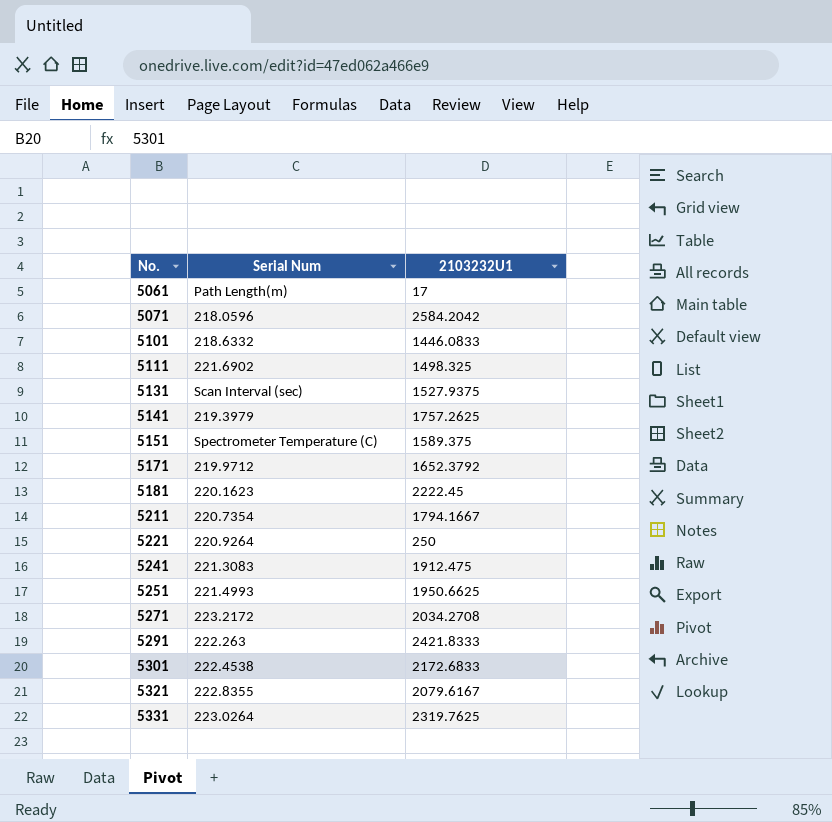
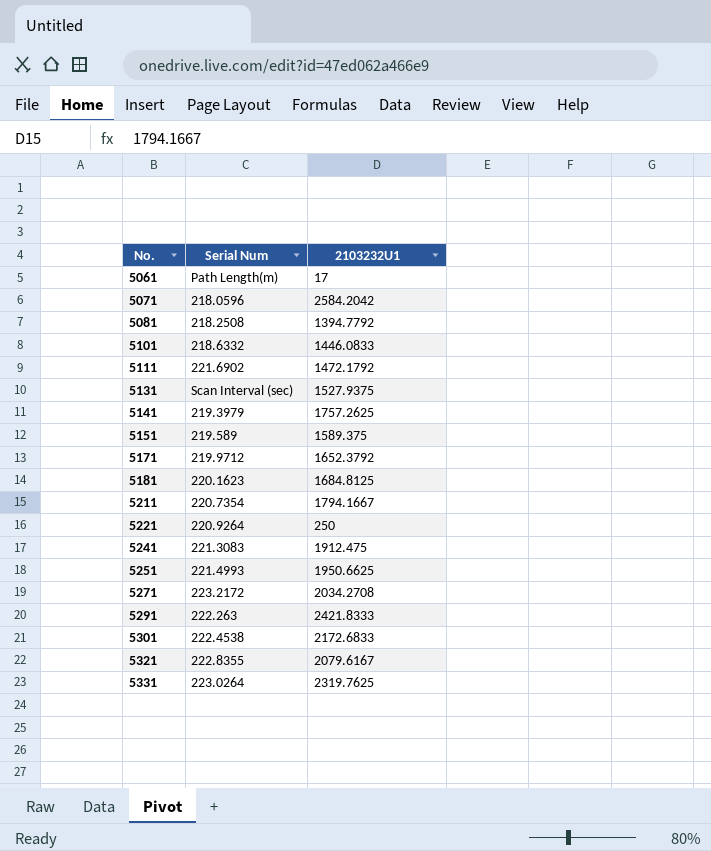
row 5081: none -> 218.2508 | 1394.7792
5111 | 2103232U1: 1498.325 -> 1472.1792
5151 | Serial Num: Spectrometer Temperature (C) -> 219.589
5181 | 2103232U1: 2222.45 -> 1684.8125

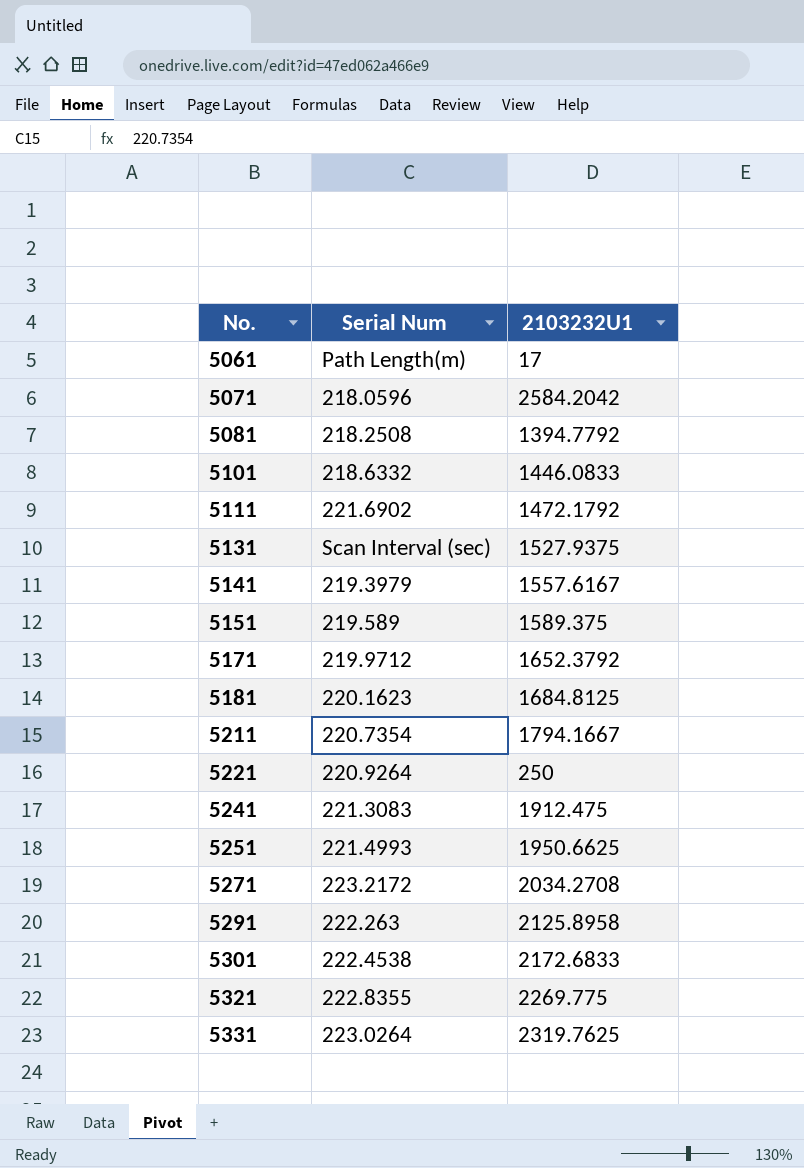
5141 | 2103232U1: 1757.2625 -> 1557.6167
5291 | 2103232U1: 2421.8333 -> 2125.8958
5321 | 2103232U1: 2079.6167 -> 2269.775

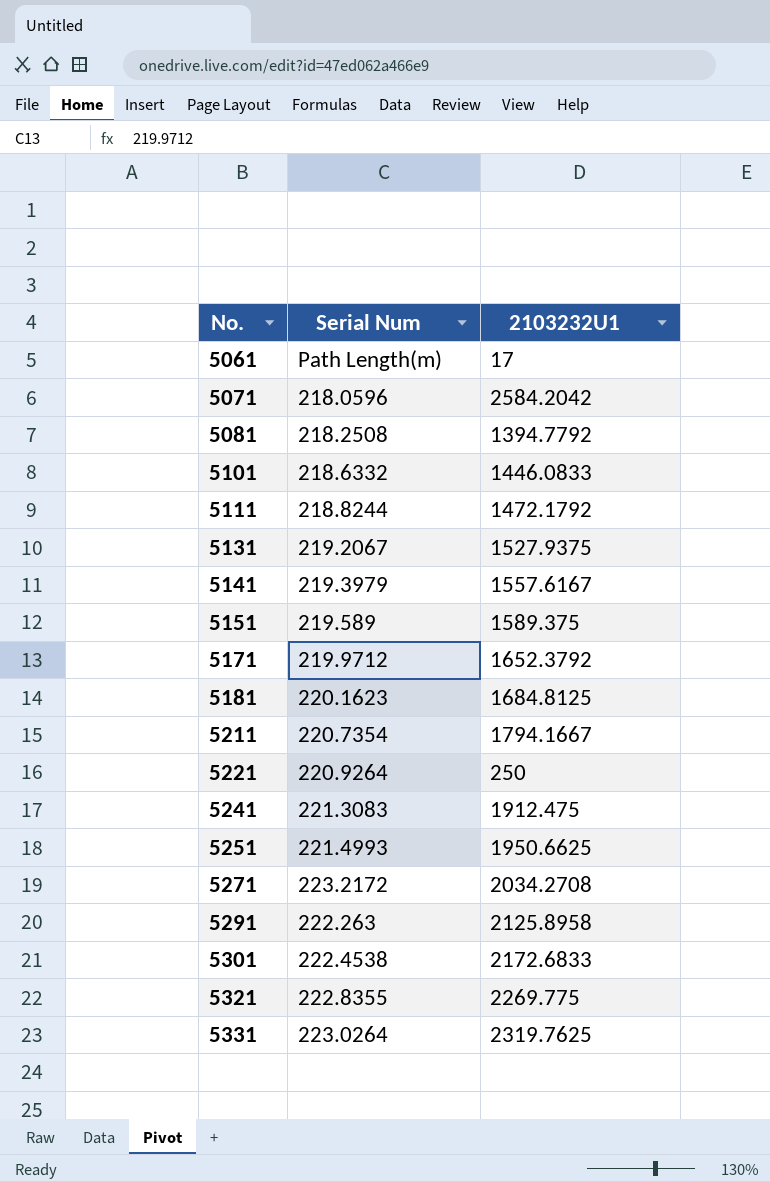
5111 | Serial Num: 221.6902 -> 218.8244
5131 | Serial Num: Scan Interval (sec) -> 219.2067

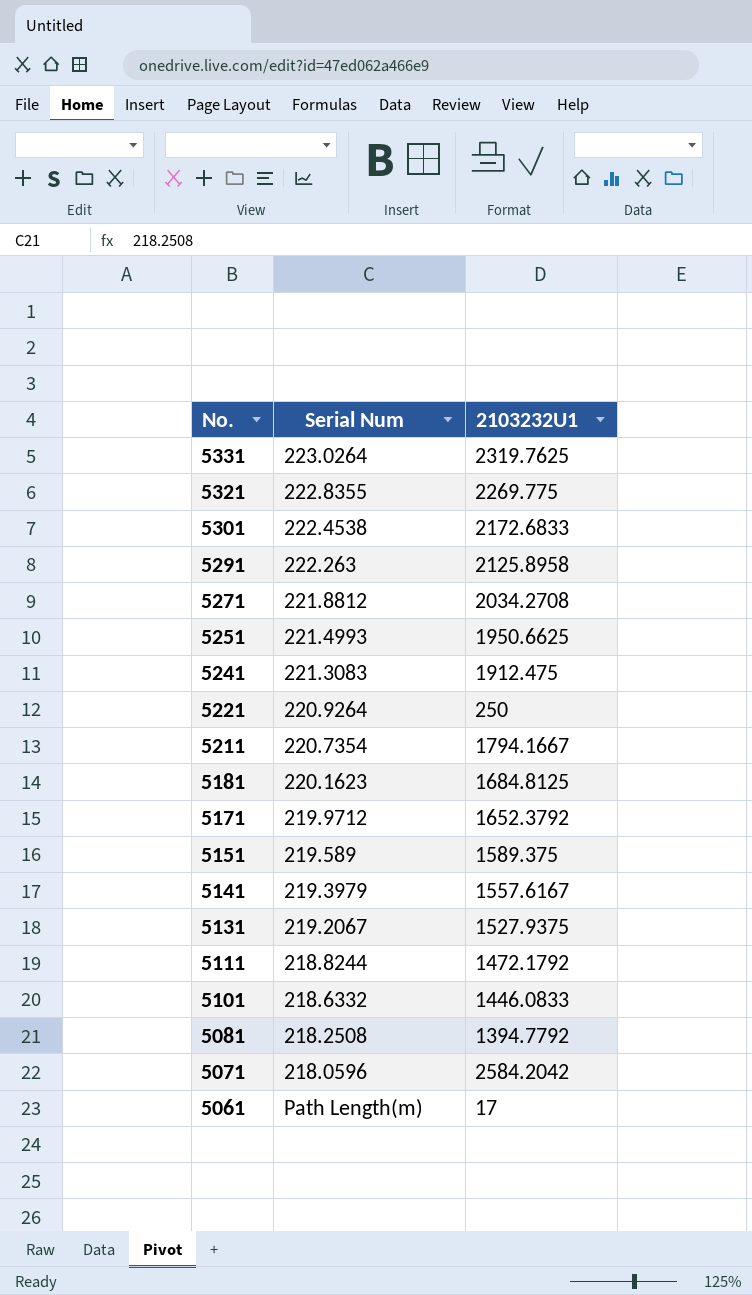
row order: No. ascending -> No. descending
5271 | Serial Num: 223.2172 -> 221.8812

